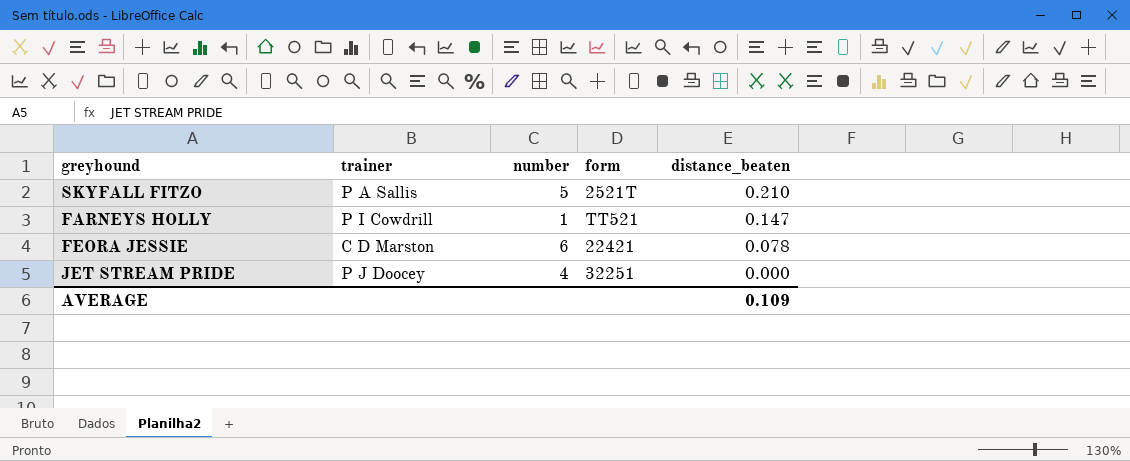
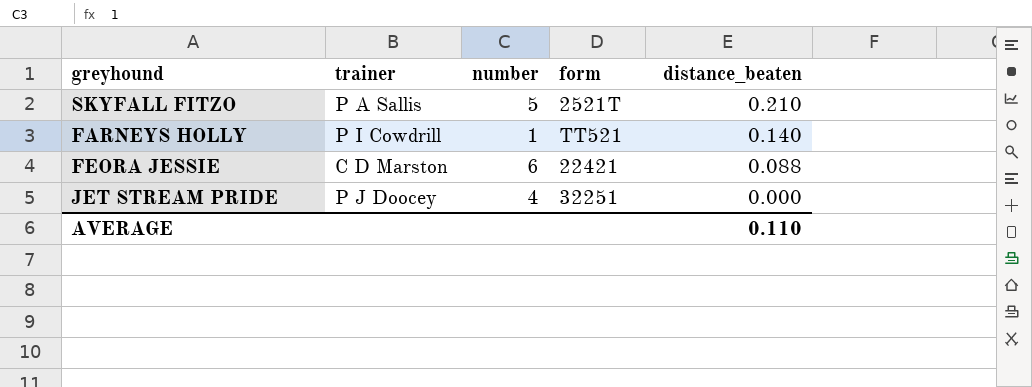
FARNEYS HOLLY | distance_beaten: 0.147 -> 0.140
FEORA JESSIE | distance_beaten: 0.078 -> 0.088
AVERAGE | distance_beaten: 0.109 -> 0.110

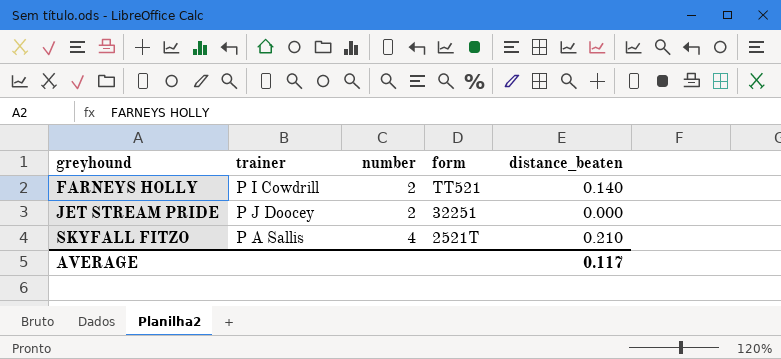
row order: distance_beaten descending -> greyhound ascending
row FEORA JESSIE: C D Marston | 6 | 22421 | 0.088 -> none
FARNEYS HOLLY | number: 1 -> 2
JET STREAM PRIDE | number: 4 -> 2
SKYFALL FITZO | number: 5 -> 4
AVERAGE | distance_beaten: 0.110 -> 0.117

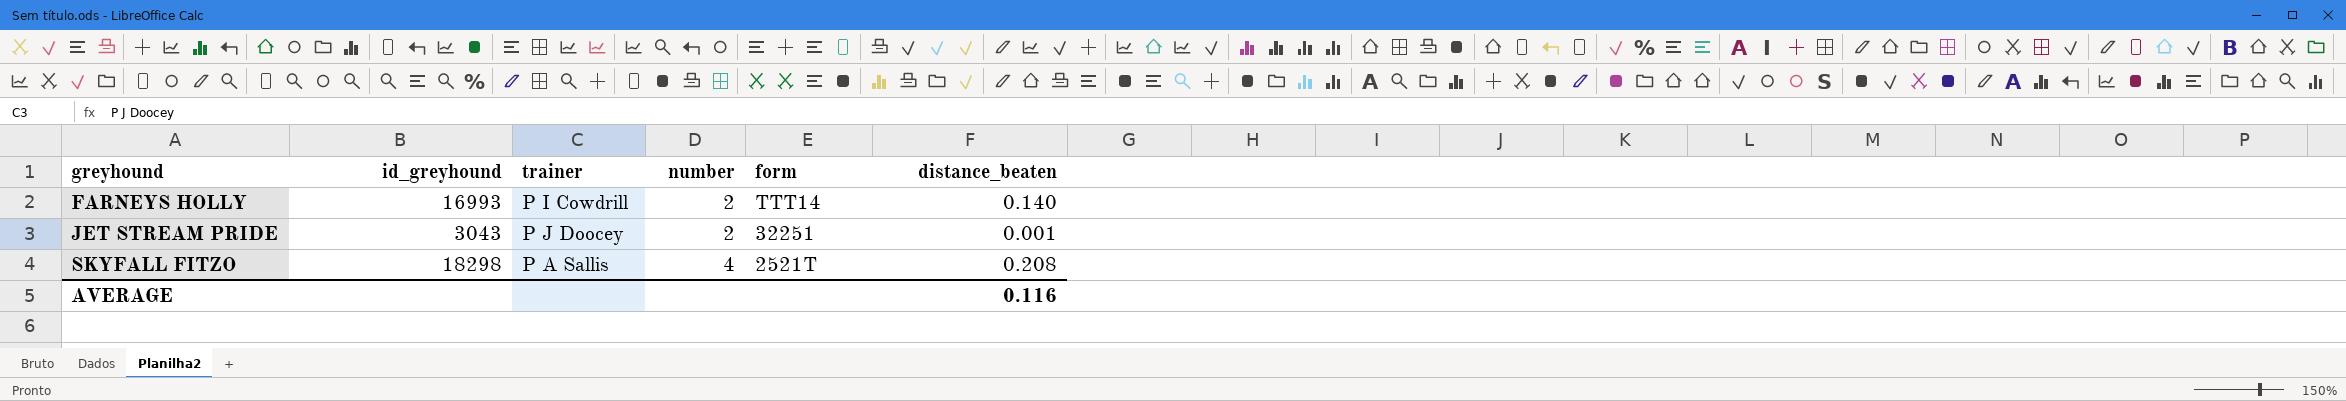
column id_greyhound | position: none -> 2
FARNEYS HOLLY | form: TT521 -> TTT14
JET STREAM PRIDE | distance_beaten: 0.000 -> 0.001
SKYFALL FITZO | distance_beaten: 0.210 -> 0.208
AVERAGE | distance_beaten: 0.117 -> 0.116

